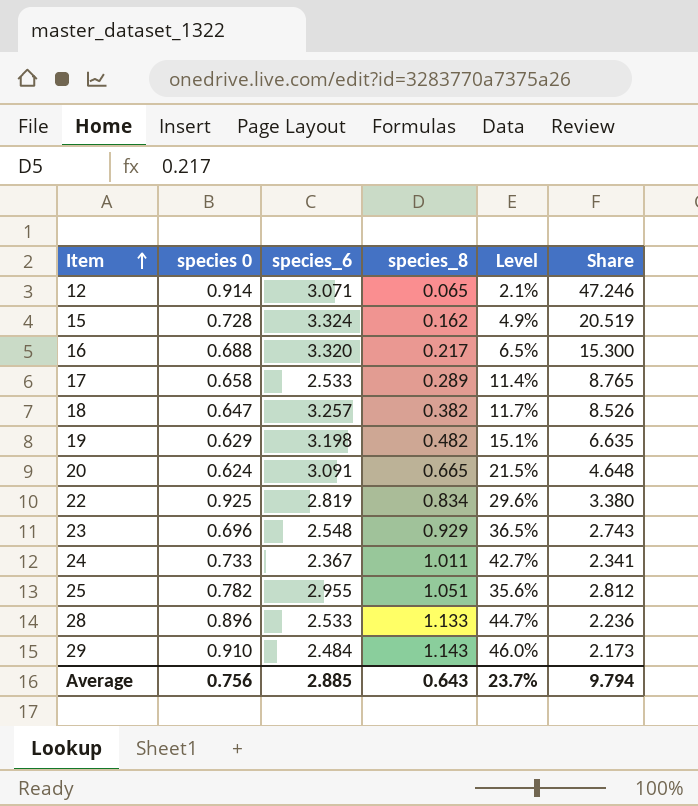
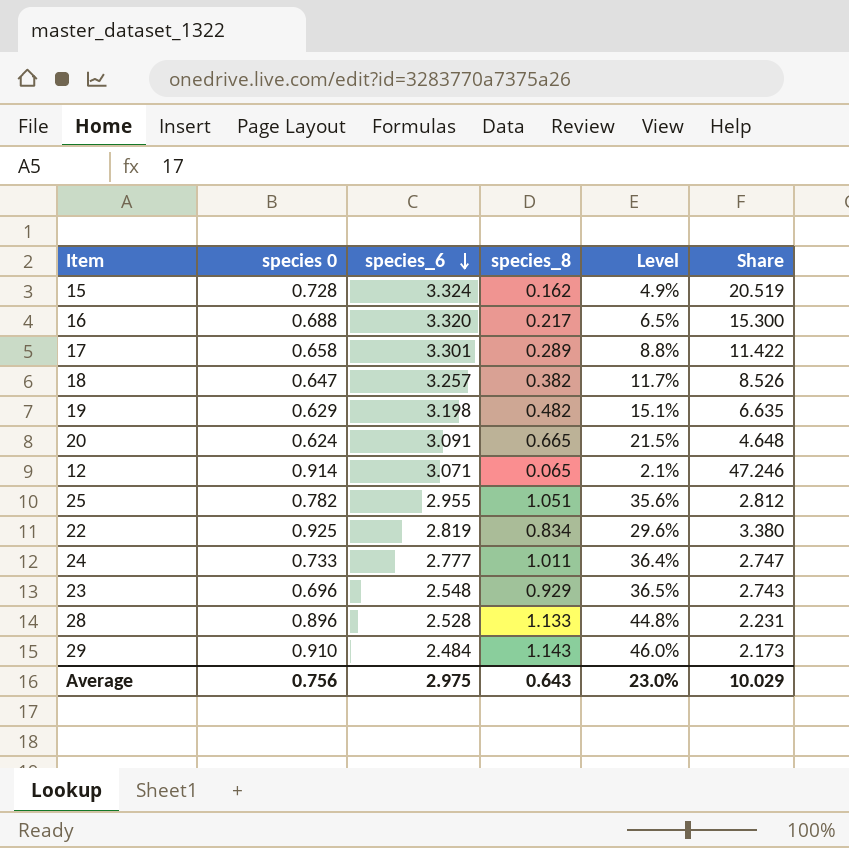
row order: Item ascending -> species_6 descending
17 | species_6: 2.533 -> 3.301
17 | Level: 11.4% -> 8.8%
17 | Share: 8.765 -> 11.422
24 | species_6: 2.367 -> 2.777
24 | Level: 42.7% -> 36.4%
24 | Share: 2.341 -> 2.747
28 | species_6: 2.533 -> 2.528
28 | Level: 44.7% -> 44.8%
28 | Share: 2.236 -> 2.231
Average | species_6: 2.885 -> 2.975
Average | Level: 23.7% -> 23.0%
Average | Share: 9.794 -> 10.029

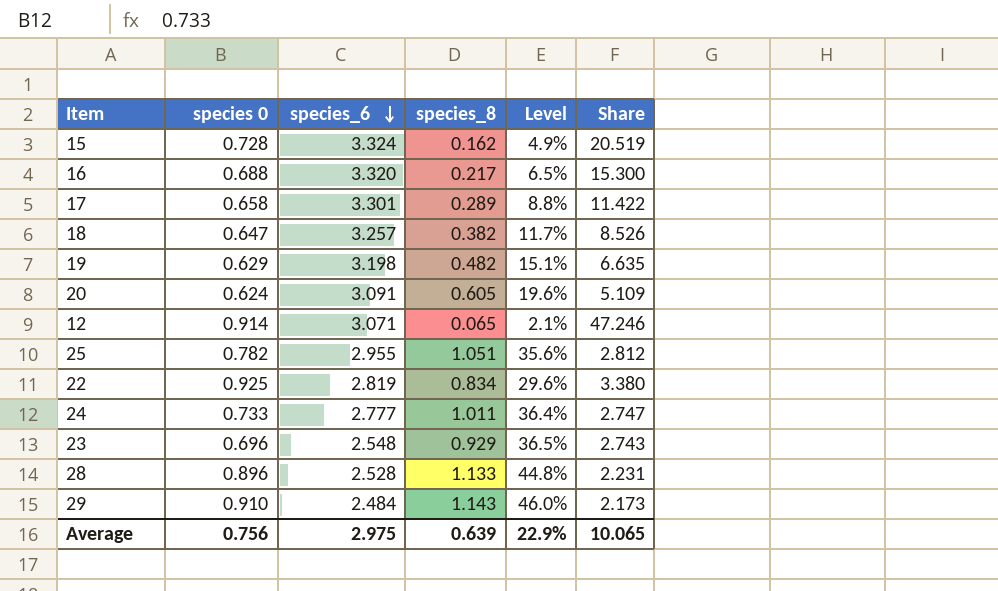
20 | species_8: 0.665 -> 0.605
20 | Level: 21.5% -> 19.6%
20 | Share: 4.648 -> 5.109
Average | species_8: 0.643 -> 0.639
Average | Level: 23.0% -> 22.9%
Average | Share: 10.029 -> 10.065

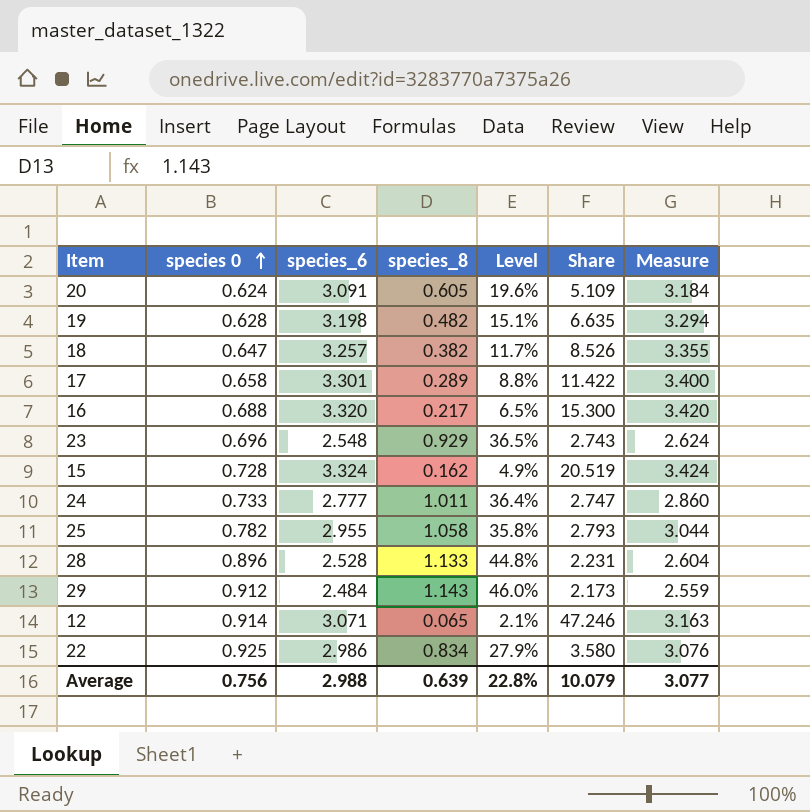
row order: species_6 descending -> species 0 ascending
column Measure | formula: none -> [species_6] * 1.03
19 | species 0: 0.629 -> 0.628
25 | species_8: 1.051 -> 1.058
25 | Level: 35.6% -> 35.8%
25 | Share: 2.812 -> 2.793
29 | species 0: 0.910 -> 0.912
22 | species_6: 2.819 -> 2.986
22 | Level: 29.6% -> 27.9%
22 | Share: 3.380 -> 3.580
Average | species_6: 2.975 -> 2.988
Average | Level: 22.9% -> 22.8%
Average | Share: 10.065 -> 10.079

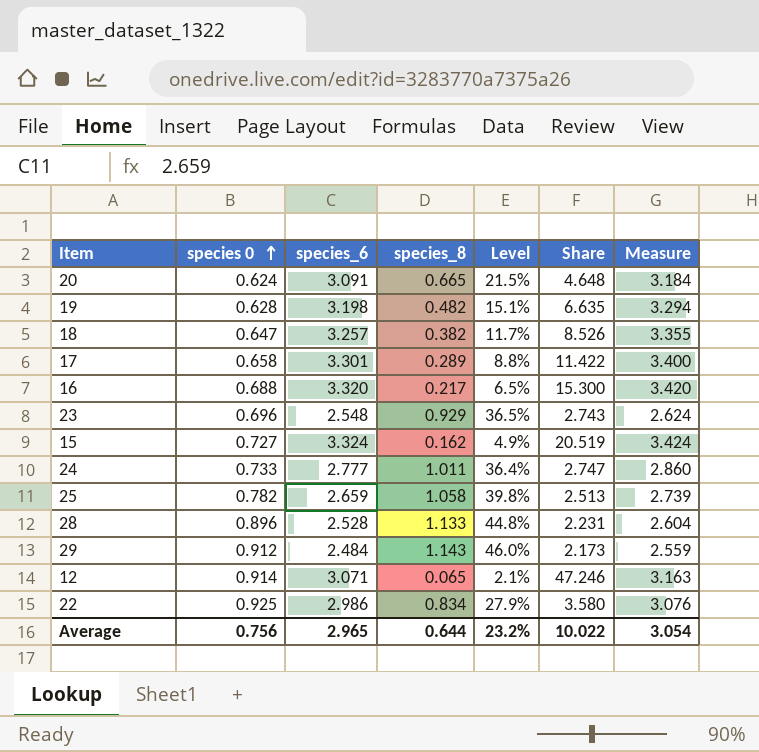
20 | species_8: 0.605 -> 0.665
20 | Level: 19.6% -> 21.5%
20 | Share: 5.109 -> 4.648
15 | species 0: 0.728 -> 0.727
25 | species_6: 2.955 -> 2.659
25 | Level: 35.8% -> 39.8%
25 | Share: 2.793 -> 2.513
25 | Measure: 3.044 -> 2.739
Average | species_6: 2.988 -> 2.965
Average | species_8: 0.639 -> 0.644
Average | Level: 22.8% -> 23.2%
Average | Share: 10.079 -> 10.022
Average | Measure: 3.077 -> 3.054

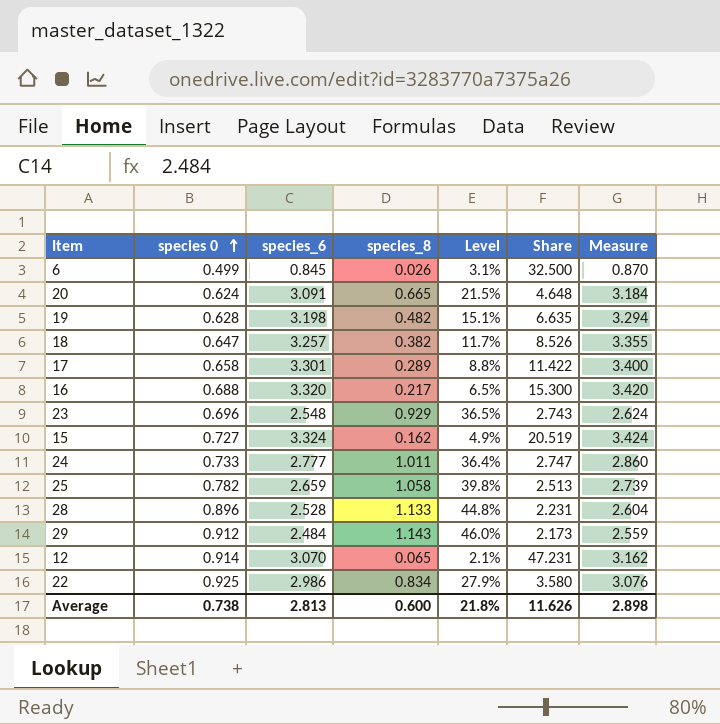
row 6: none -> 0.499 | 0.845 | 0.026 | 3.1% | 32.500 | 0.870
12 | species_6: 3.071 -> 3.070
12 | Share: 47.246 -> 47.231
12 | Measure: 3.163 -> 3.162
Average | species 0: 0.756 -> 0.738
Average | species_6: 2.965 -> 2.813
Average | species_8: 0.644 -> 0.600
Average | Level: 23.2% -> 21.8%
Average | Share: 10.022 -> 11.626
Average | Measure: 3.054 -> 2.898

